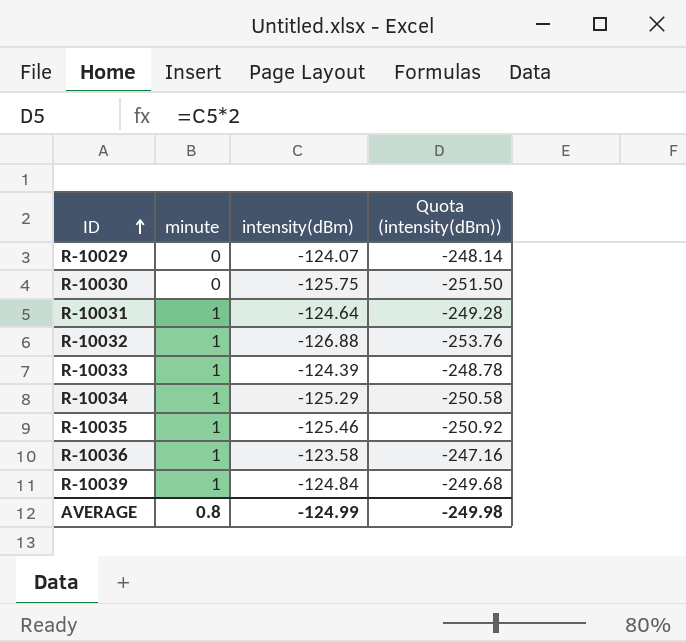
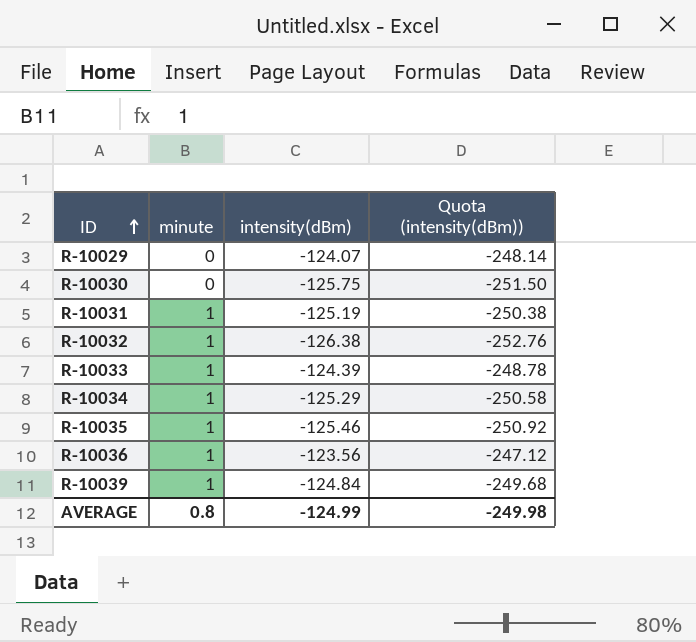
R-10031 | intensity(dBm): -124.64 -> -125.19
R-10031 | Quota (intensity(dBm)): -249.28 -> -250.38
R-10032 | intensity(dBm): -126.88 -> -126.38
R-10032 | Quota (intensity(dBm)): -253.76 -> -252.76
R-10036 | intensity(dBm): -123.58 -> -123.56
R-10036 | Quota (intensity(dBm)): -247.16 -> -247.12

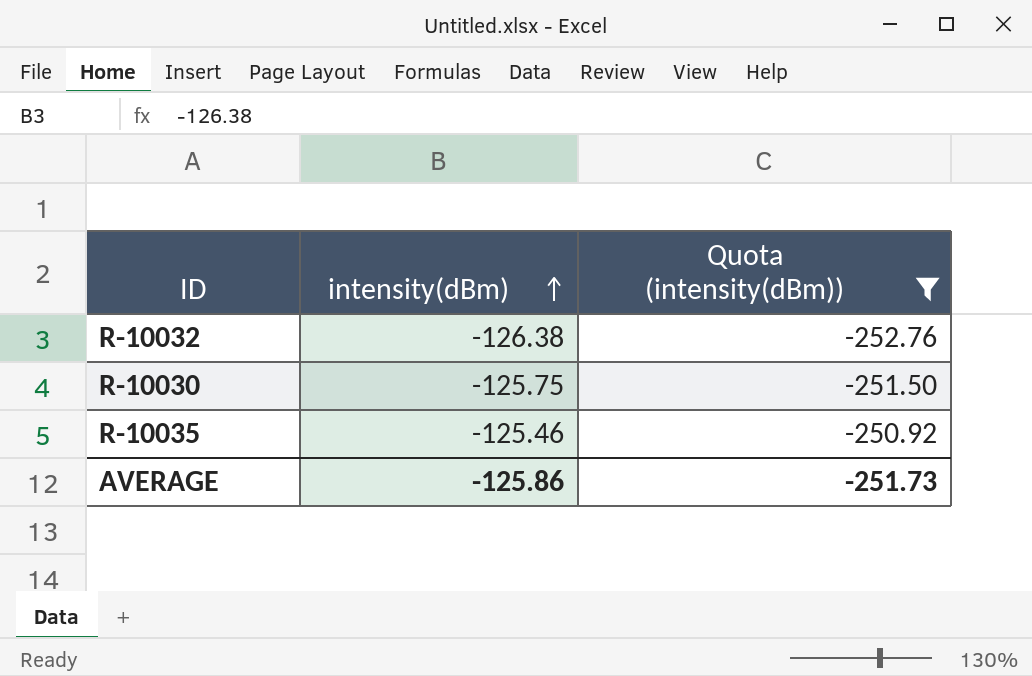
filter: none -> Quota (intensity(dBm)) <= -250.92
row order: ID ascending -> intensity(dBm) ascending
column minute | position: 2 -> none
AVERAGE | intensity(dBm): -124.99 -> -125.86
AVERAGE | Quota (intensity(dBm)): -249.98 -> -251.73

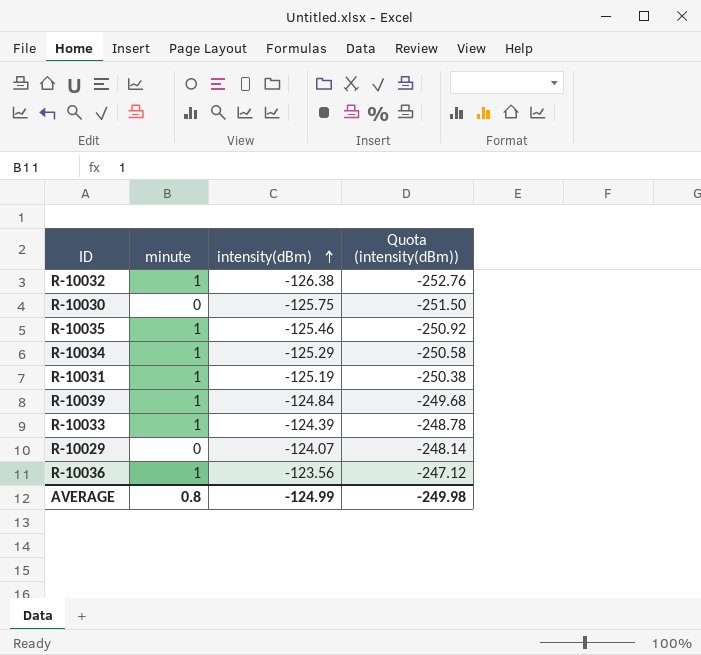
filter: Quota (intensity(dBm)) <= -250.92 -> none
column minute | position: none -> 2
AVERAGE | intensity(dBm): -125.86 -> -124.99
AVERAGE | Quota (intensity(dBm)): -251.73 -> -249.98

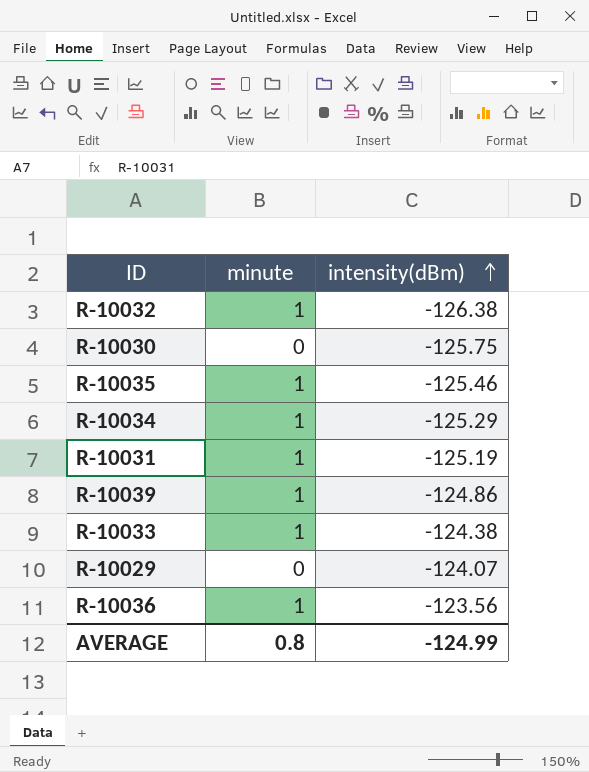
column Quota (intensity(dBm)) | formula: [intensity(dBm)] * 2 -> none
R-10039 | intensity(dBm): -124.84 -> -124.86
R-10033 | intensity(dBm): -124.39 -> -124.38

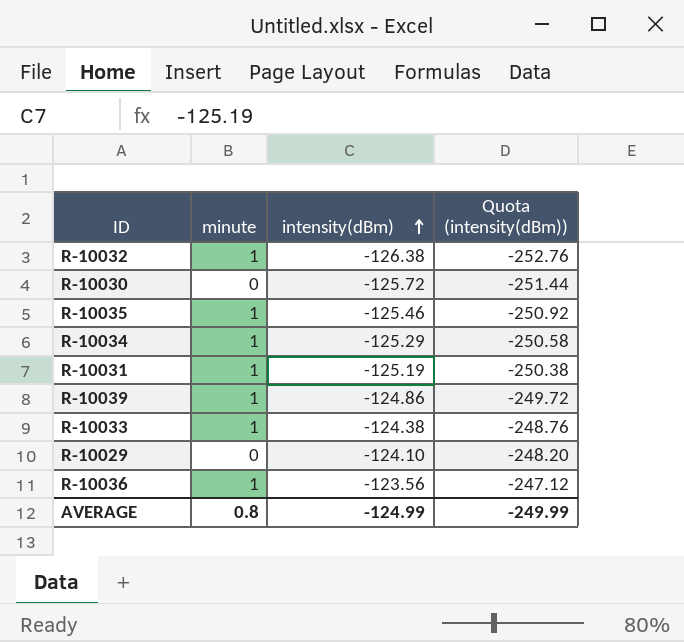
column Quota (intensity(dBm)) | formula: none -> [intensity(dBm)] * 2
R-10030 | intensity(dBm): -125.75 -> -125.72
R-10029 | intensity(dBm): -124.07 -> -124.10

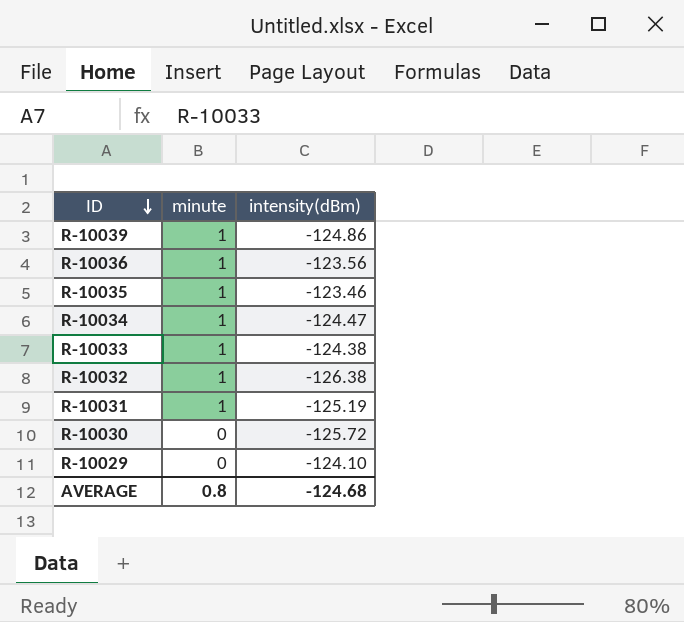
row order: intensity(dBm) ascending -> ID descending
column Quota (intensity(dBm)) | formula: [intensity(dBm)] * 2 -> none
R-10035 | intensity(dBm): -125.46 -> -123.46
R-10034 | intensity(dBm): -125.29 -> -124.47
AVERAGE | intensity(dBm): -124.99 -> -124.68

